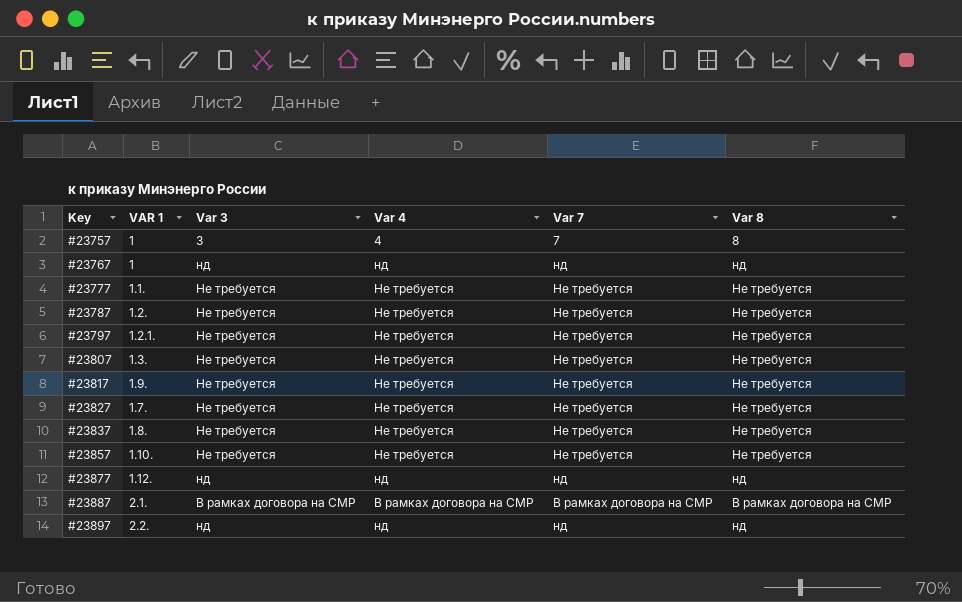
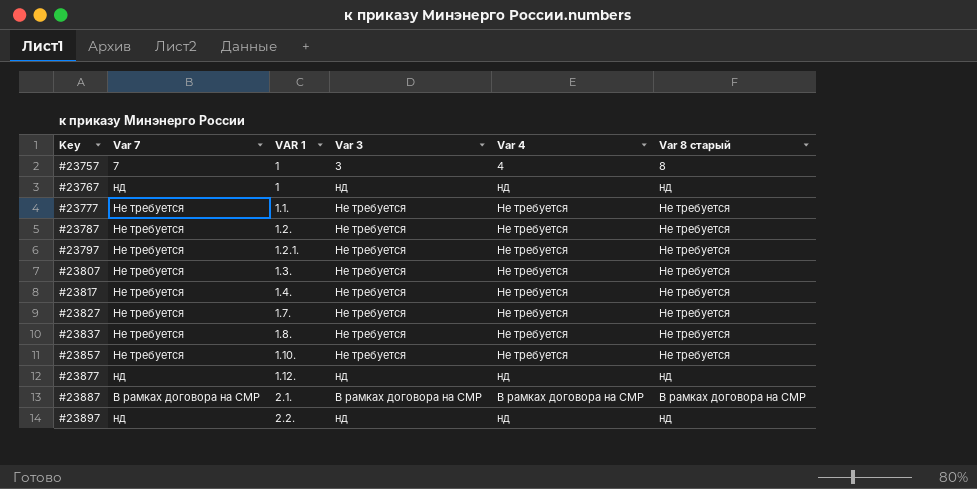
column Var 7 | position: 5 -> 2
column name: Var 8 -> Var 8 старый
#23817 | VAR 1: 1.9. -> 1.4.

